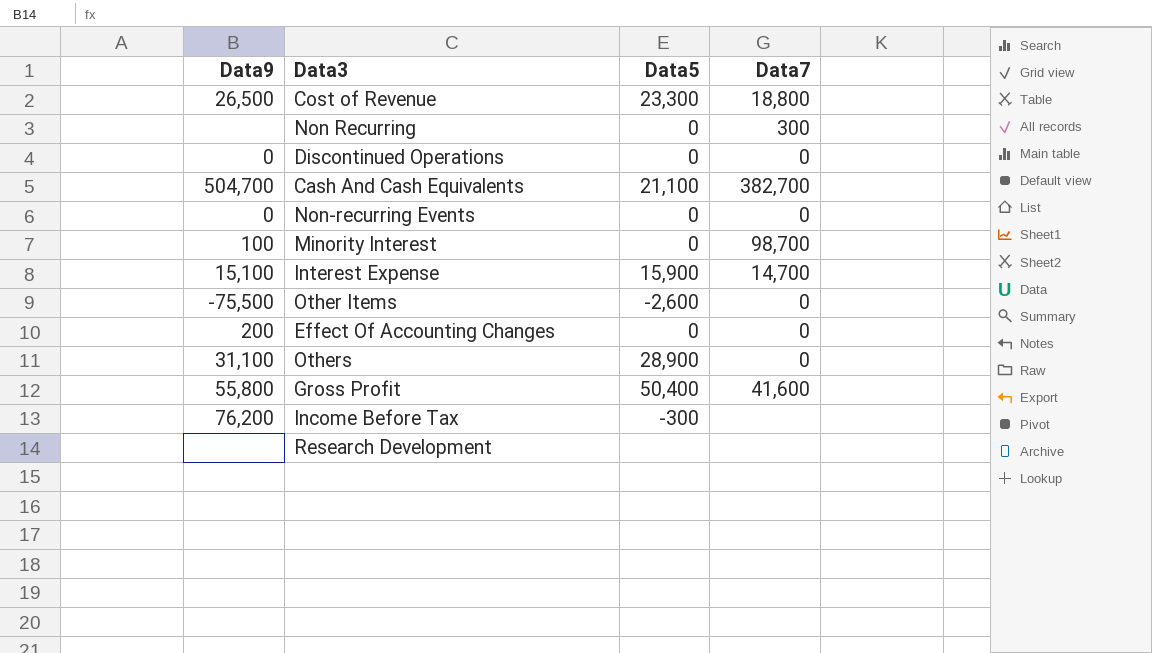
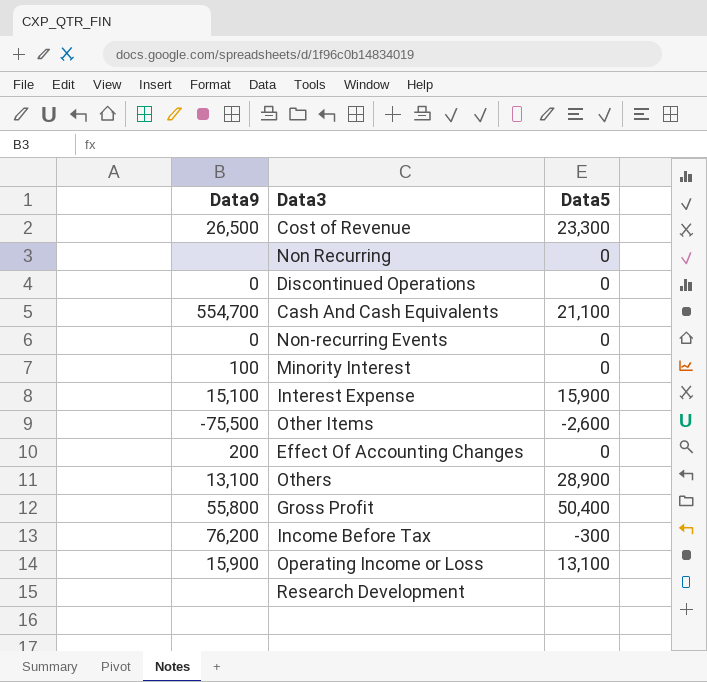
column Data7 | position: 4 -> none
Cash And Cash Equivalents | Data9: 504,700 -> 554,700
Others | Data9: 31,100 -> 13,100
row Operating Income or Loss: none -> 15,900 | 13,100

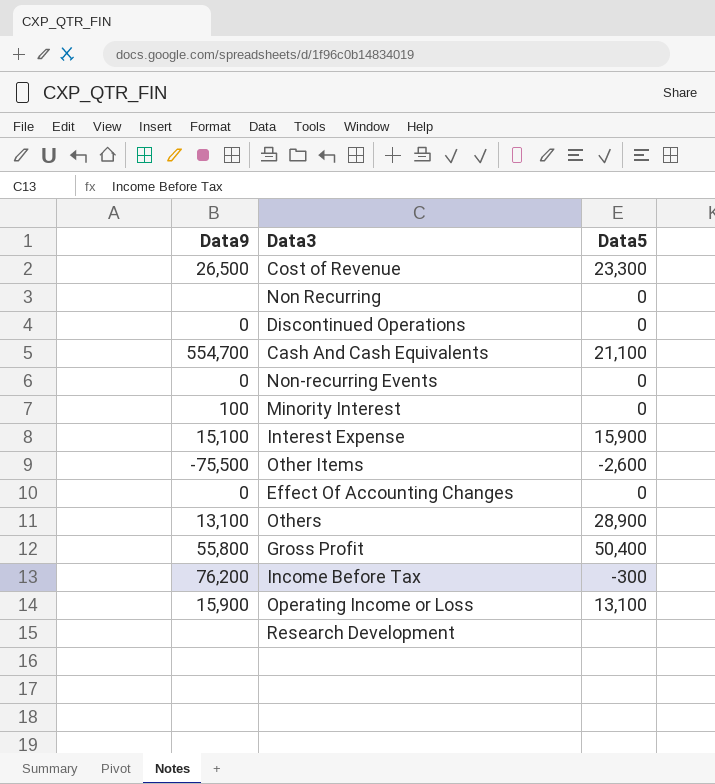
Effect Of Accounting Changes | Data9: 200 -> 0

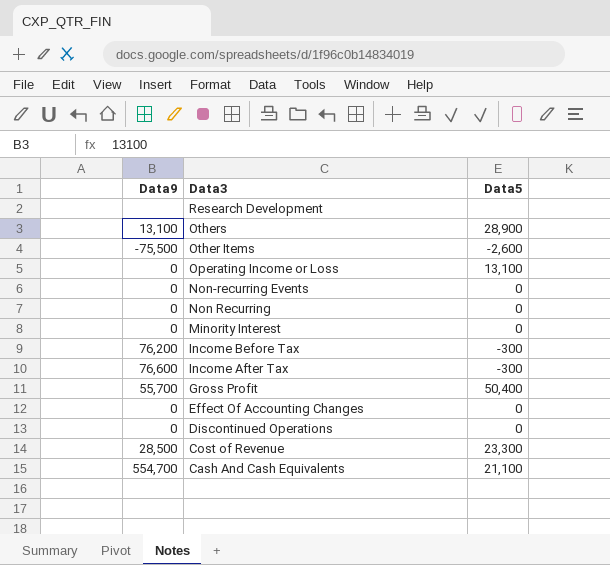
row order: none -> Data3 descending
row Interest Expense: 15,100 | 15,900 -> none
Operating Income or Loss | Data9: 15,900 -> 0
Non Recurring | Data9: none -> 0
Minority Interest | Data9: 100 -> 0
row Income After Tax: none -> 76,600 | -300
Gross Profit | Data9: 55,800 -> 55,700
Cost of Revenue | Data9: 26,500 -> 28,500

